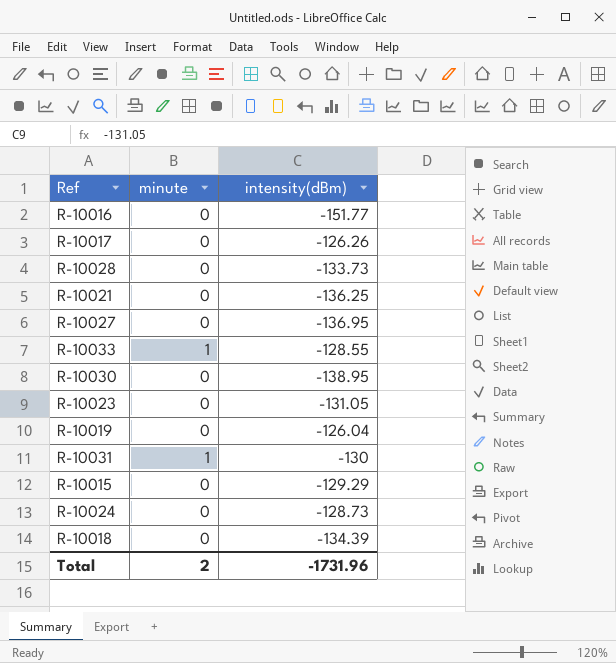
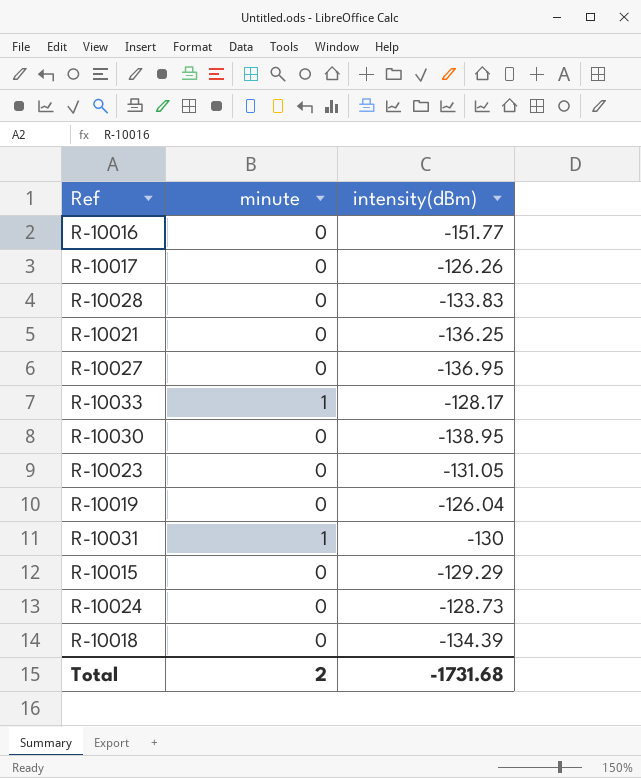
R-10028 | intensity(dBm): -133.73 -> -133.83
R-10033 | intensity(dBm): -128.55 -> -128.17
Total | intensity(dBm): -1731.96 -> -1731.68

